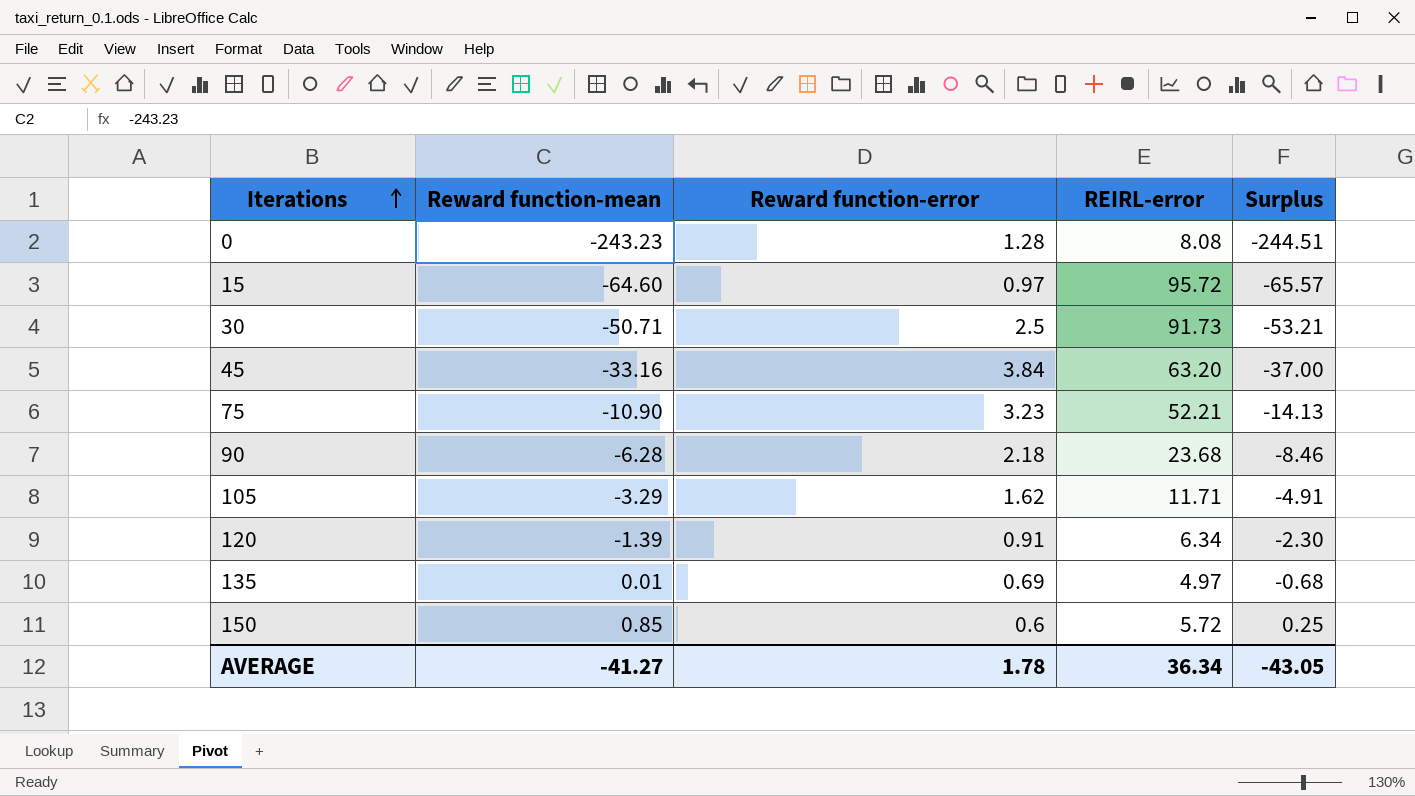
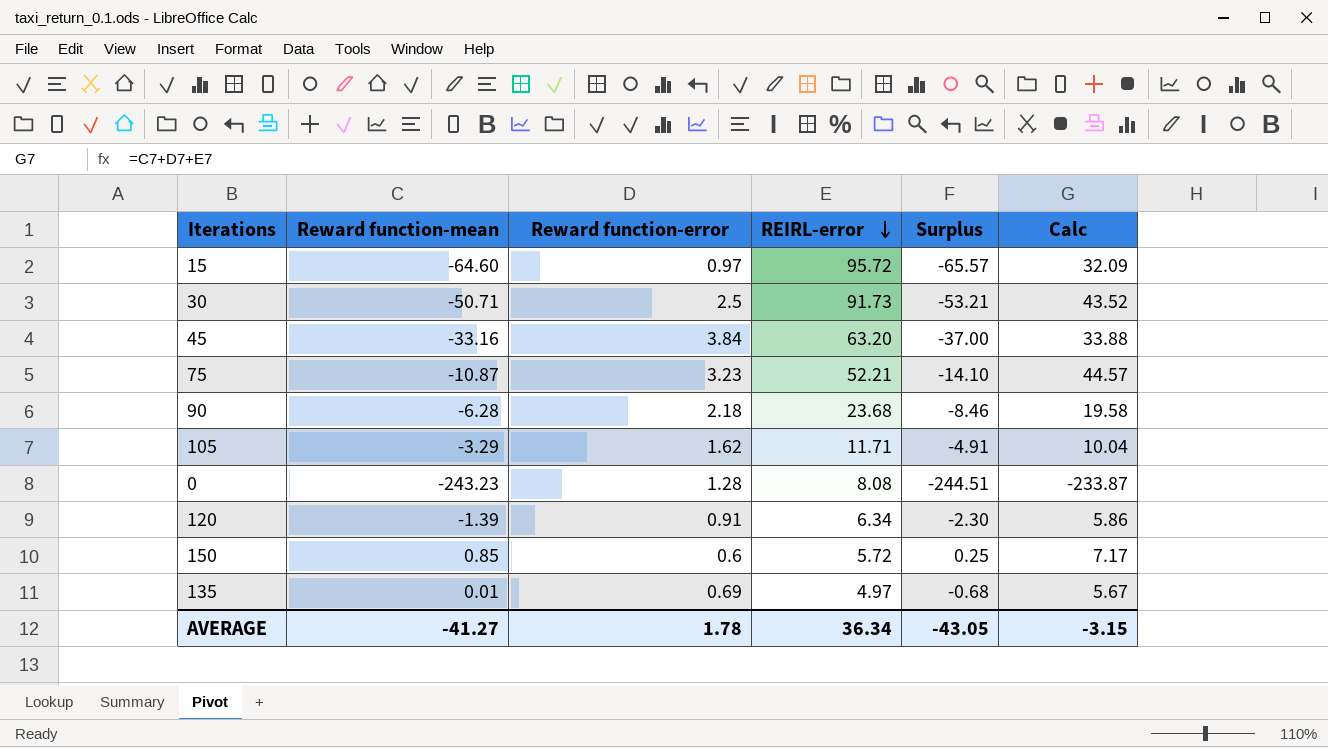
row order: Iterations ascending -> REIRL-error descending
column Calc | formula: none -> [Reward function-mean] + [Reward function-error] + [REIRL-error]
75 | Reward function-mean: -10.90 -> -10.87
75 | Surplus: -14.13 -> -14.10

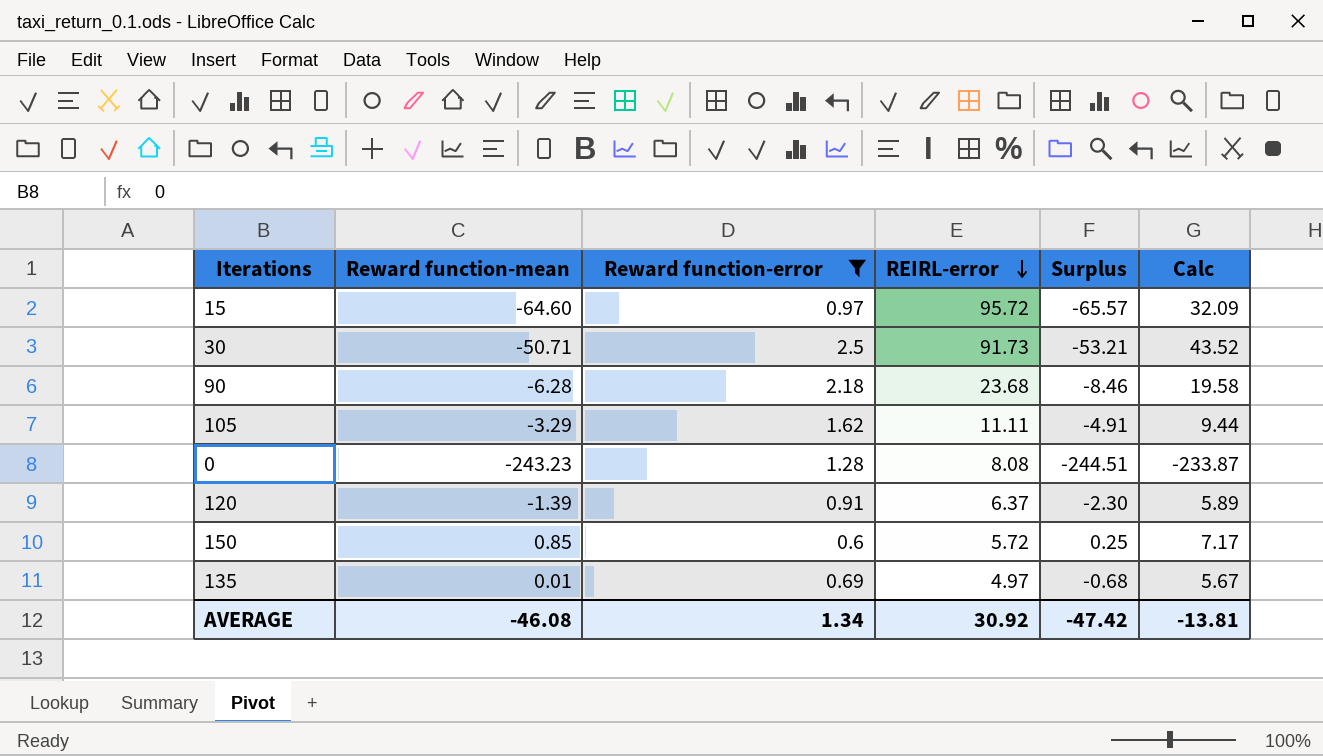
filter: none -> Reward function-error <= 2.5
105 | REIRL-error: 11.71 -> 11.11
105 | Calc: 10.04 -> 9.44
120 | REIRL-error: 6.34 -> 6.37
120 | Calc: 5.86 -> 5.89
AVERAGE | Reward function-mean: -41.27 -> -46.08
AVERAGE | Reward function-error: 1.78 -> 1.34
AVERAGE | REIRL-error: 36.34 -> 30.92
AVERAGE | Surplus: -43.05 -> -47.42
AVERAGE | Calc: -3.15 -> -13.81

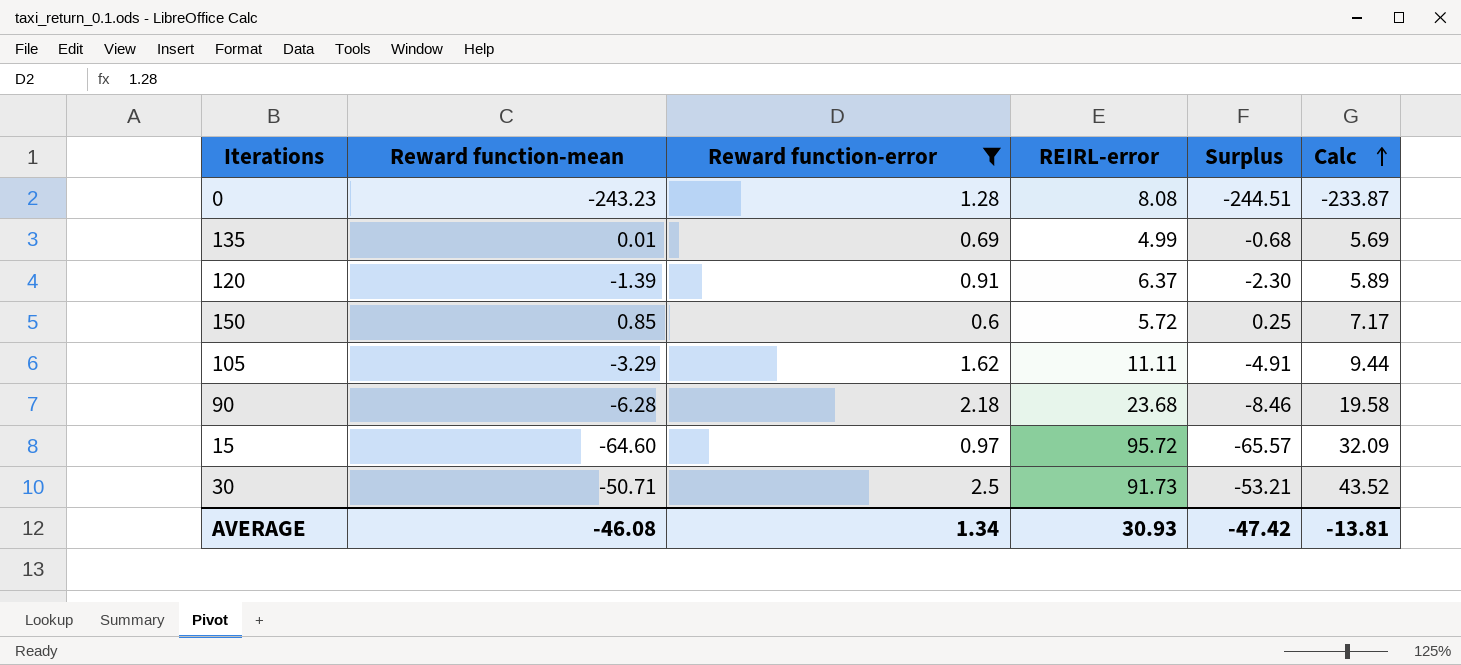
row order: REIRL-error descending -> Calc ascending
135 | REIRL-error: 4.97 -> 4.99
135 | Calc: 5.67 -> 5.69
AVERAGE | REIRL-error: 30.92 -> 30.93

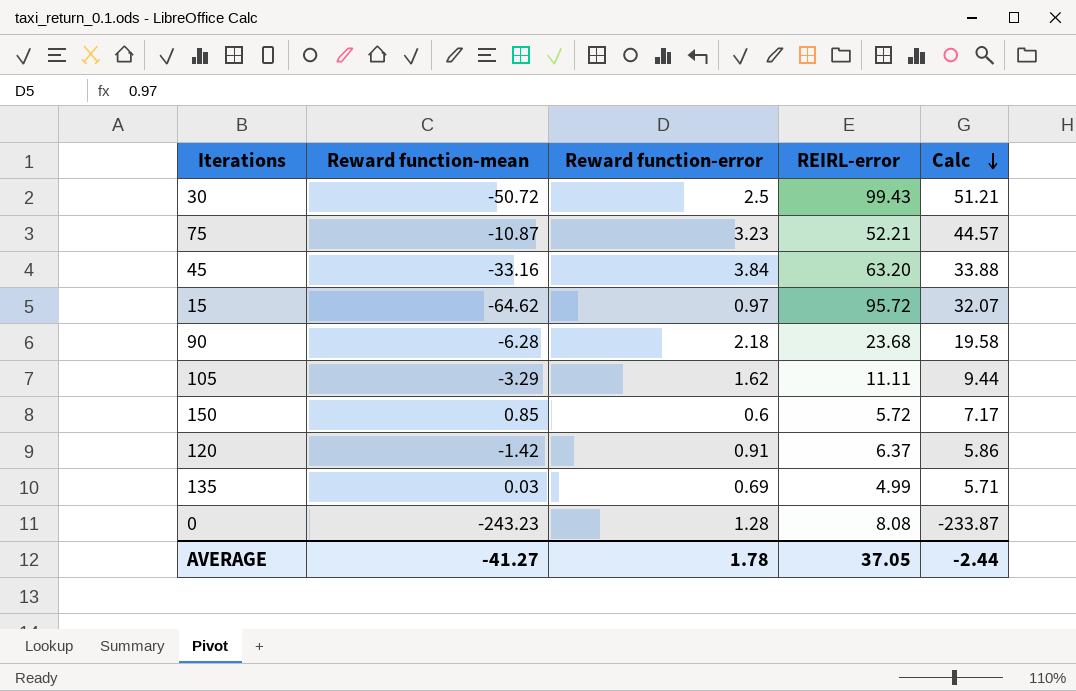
filter: Reward function-error <= 2.5 -> none
row order: Calc ascending -> Calc descending
column Surplus | formula: [Reward function-mean] - [Reward function-error] -> none
30 | Reward function-mean: -50.71 -> -50.72
30 | REIRL-error: 91.73 -> 99.43
30 | Calc: 43.52 -> 51.21
15 | Reward function-mean: -64.60 -> -64.62
15 | Calc: 32.09 -> 32.07
120 | Reward function-mean: -1.39 -> -1.42
120 | Calc: 5.89 -> 5.86
135 | Reward function-mean: 0.01 -> 0.03
135 | Calc: 5.69 -> 5.71
AVERAGE | Reward function-mean: -46.08 -> -41.27
AVERAGE | Reward function-error: 1.34 -> 1.78
AVERAGE | REIRL-error: 30.93 -> 37.05
AVERAGE | Calc: -13.81 -> -2.44

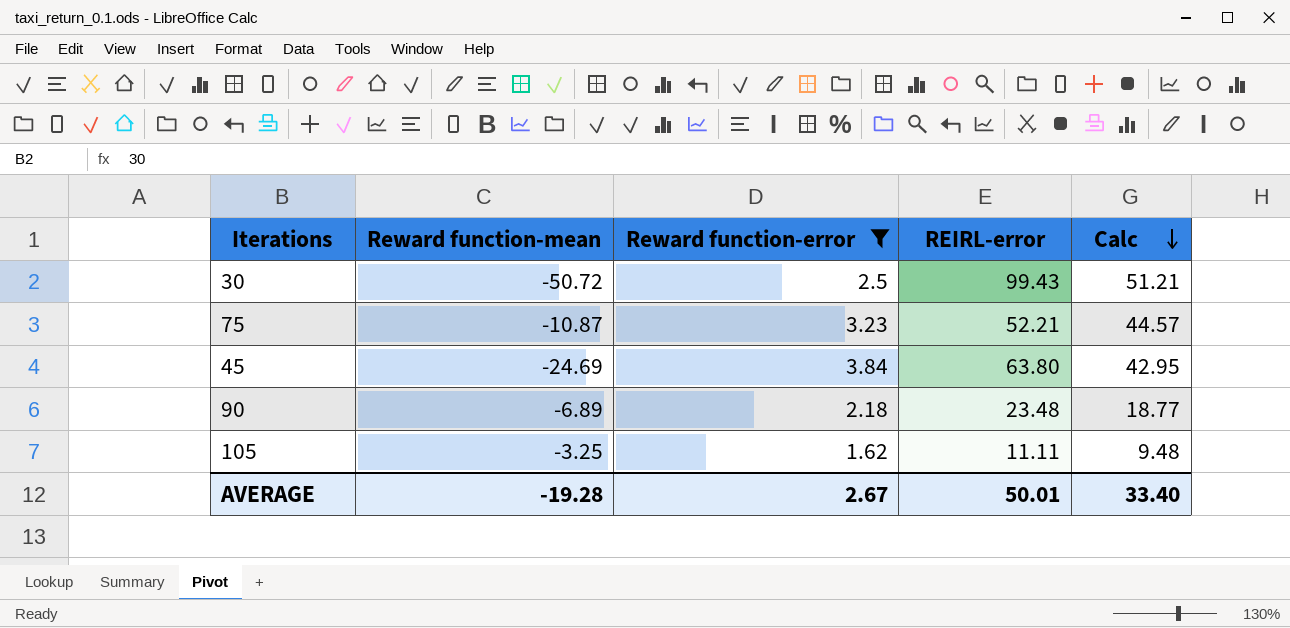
filter: none -> Reward function-error >= 1.62
45 | Reward function-mean: -33.16 -> -24.69
45 | REIRL-error: 63.20 -> 63.80
45 | Calc: 33.88 -> 42.95
90 | Reward function-mean: -6.28 -> -6.89
90 | REIRL-error: 23.68 -> 23.48
90 | Calc: 19.58 -> 18.77
105 | Reward function-mean: -3.29 -> -3.25
105 | Calc: 9.44 -> 9.48
AVERAGE | Reward function-mean: -41.27 -> -19.28
AVERAGE | Reward function-error: 1.78 -> 2.67
AVERAGE | REIRL-error: 37.05 -> 50.01
AVERAGE | Calc: -2.44 -> 33.40

